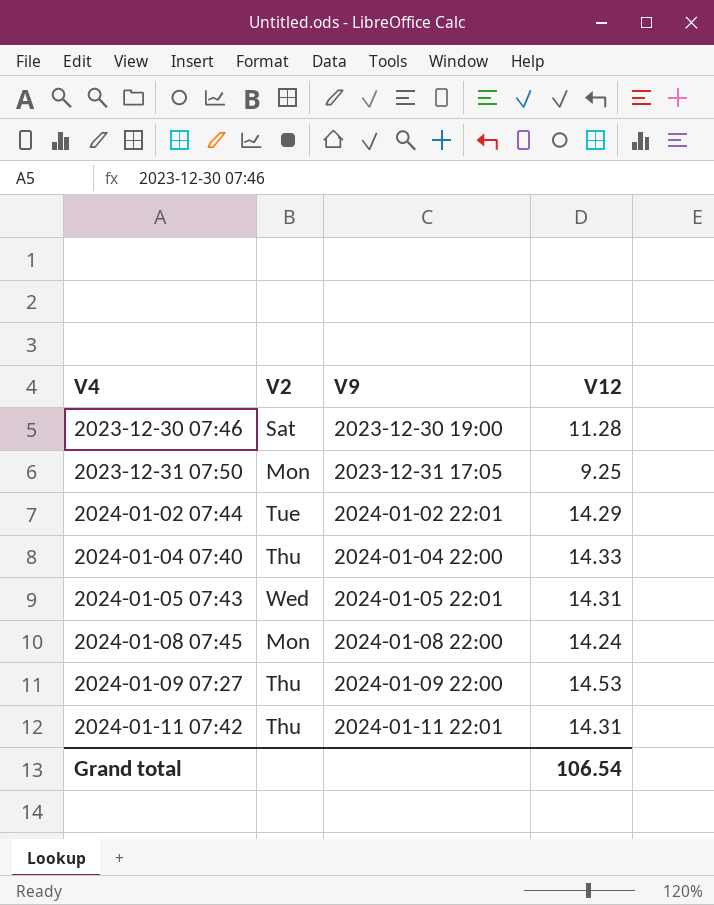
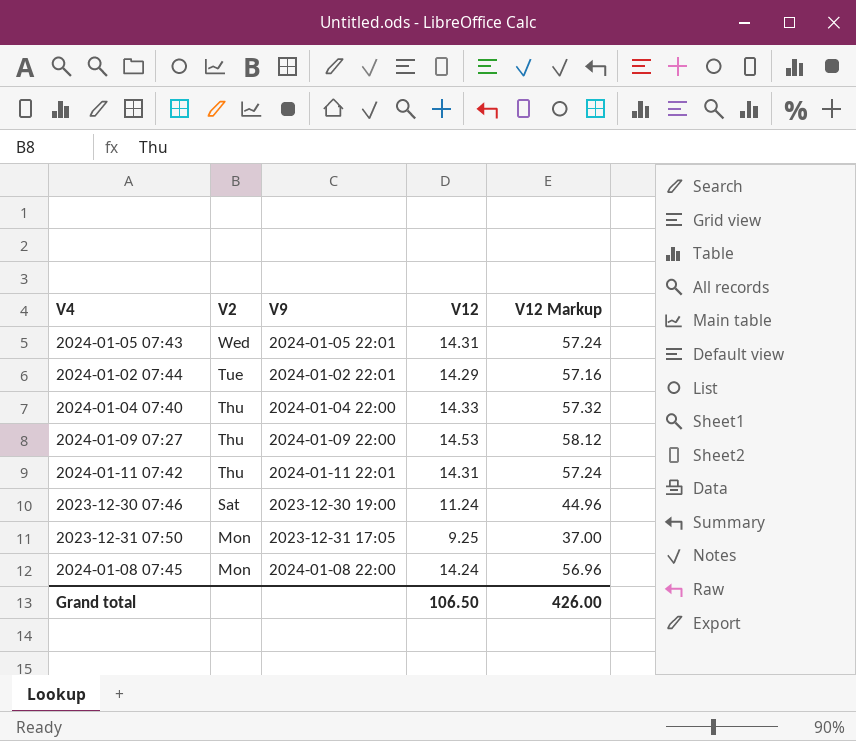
row order: V4 ascending -> V2 descending
column V12 Markup | formula: none -> [V12] * 4
2023-12-30 07:46 | V12: 11.28 -> 11.24
Grand total | V12: 106.54 -> 106.50

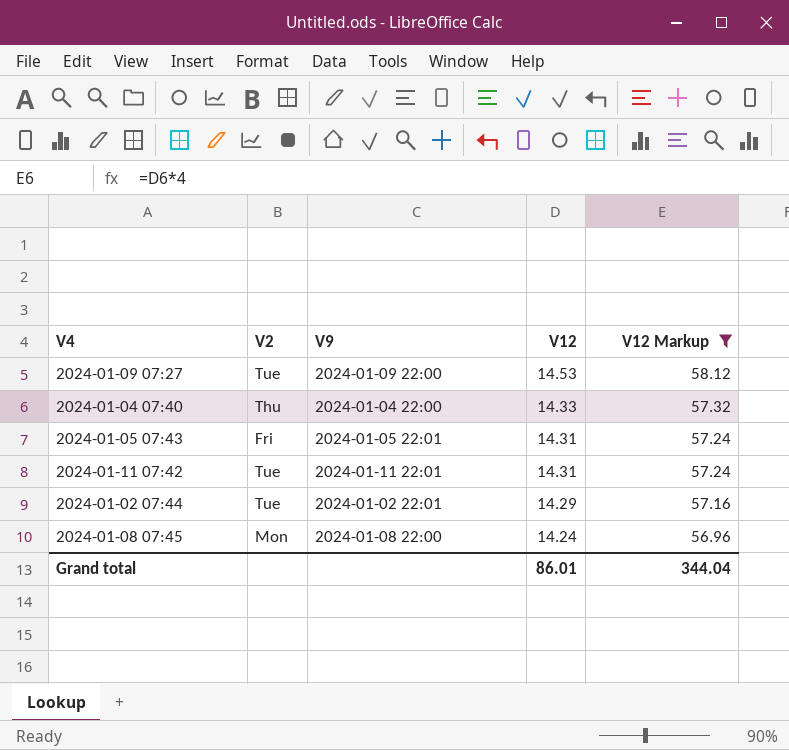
filter: none -> V12 Markup >= 56.96
row order: V2 descending -> V12 descending
2024-01-09 07:27 | V2: Thu -> Tue
2024-01-05 07:43 | V2: Wed -> Fri
2024-01-11 07:42 | V2: Thu -> Tue
Grand total | V12: 106.50 -> 86.01
Grand total | V12 Markup: 426.00 -> 344.04

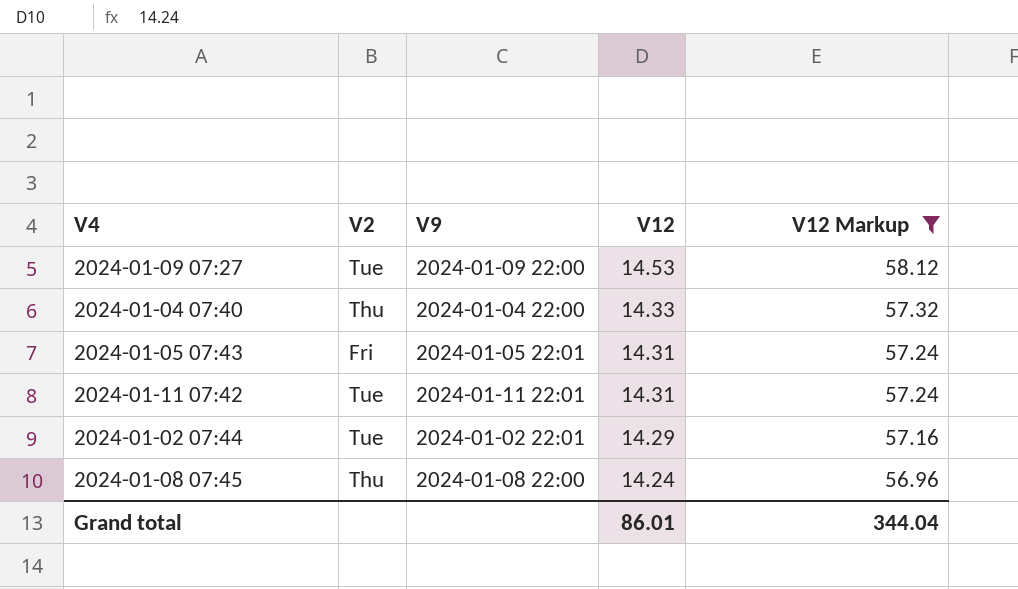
2024-01-08 07:45 | V2: Mon -> Thu

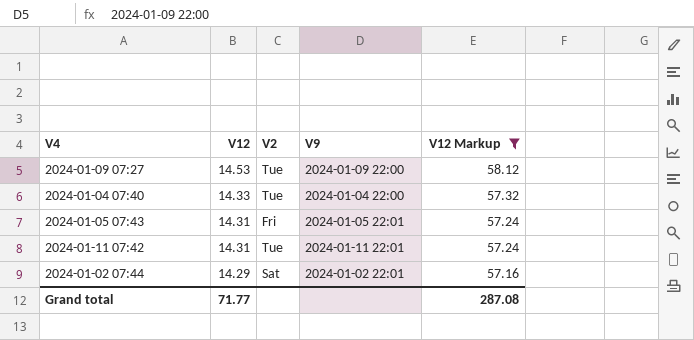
column V12 | position: 4 -> 2
row 2024-01-08 07:45: Thu | 2024-01-08 22:00 | 14.24 | 56.96 -> none
2024-01-04 07:40 | V2: Thu -> Tue
2024-01-02 07:44 | V2: Tue -> Sat
Grand total | V12: 86.01 -> 71.77
Grand total | V12 Markup: 344.04 -> 287.08

